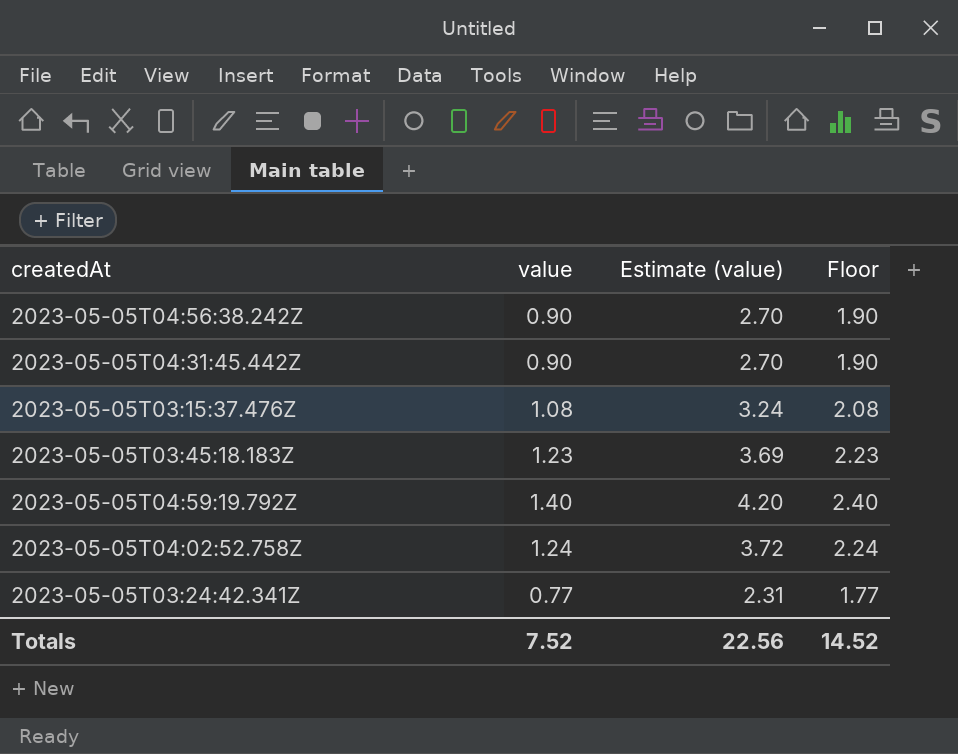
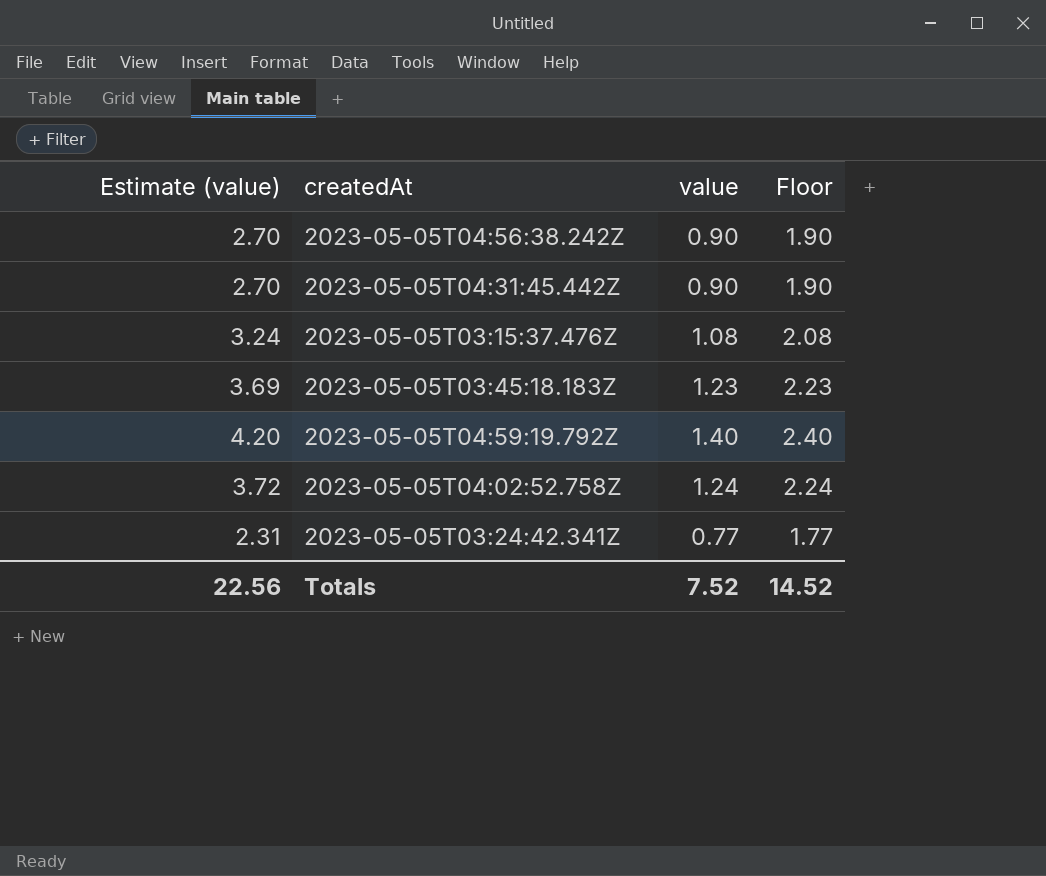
column Estimate (value) | position: 3 -> 1

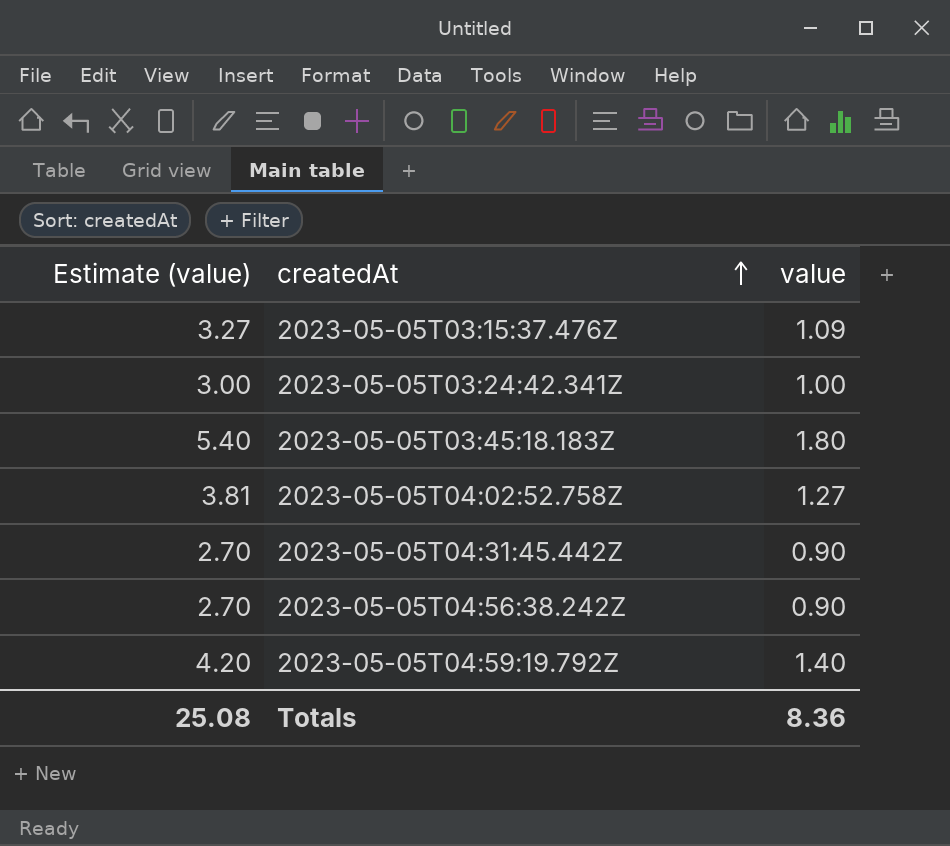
row order: none -> createdAt ascending
column Floor | formula: [value] + 1 -> none
2023-05-05T03:15:37.476Z | Estimate (value): 3.24 -> 3.27
2023-05-05T03:15:37.476Z | value: 1.08 -> 1.09
2023-05-05T03:24:42.341Z | Estimate (value): 2.31 -> 3.00
2023-05-05T03:24:42.341Z | value: 0.77 -> 1.00
2023-05-05T03:45:18.183Z | Estimate (value): 3.69 -> 5.40
2023-05-05T03:45:18.183Z | value: 1.23 -> 1.80
2023-05-05T04:02:52.758Z | Estimate (value): 3.72 -> 3.81
2023-05-05T04:02:52.758Z | value: 1.24 -> 1.27
Totals | Estimate (value): 22.56 -> 25.08
Totals | value: 7.52 -> 8.36

